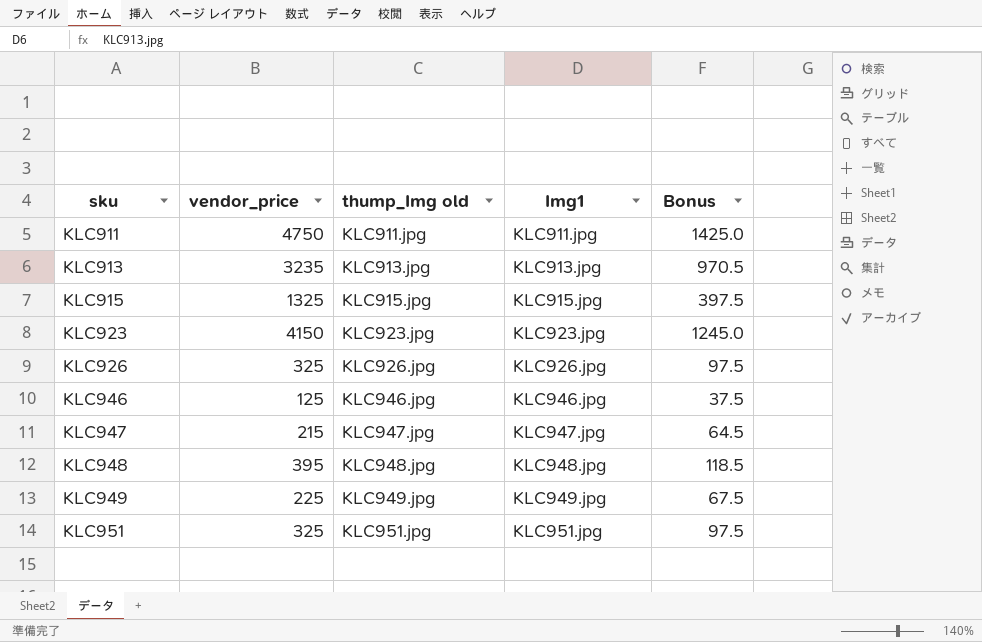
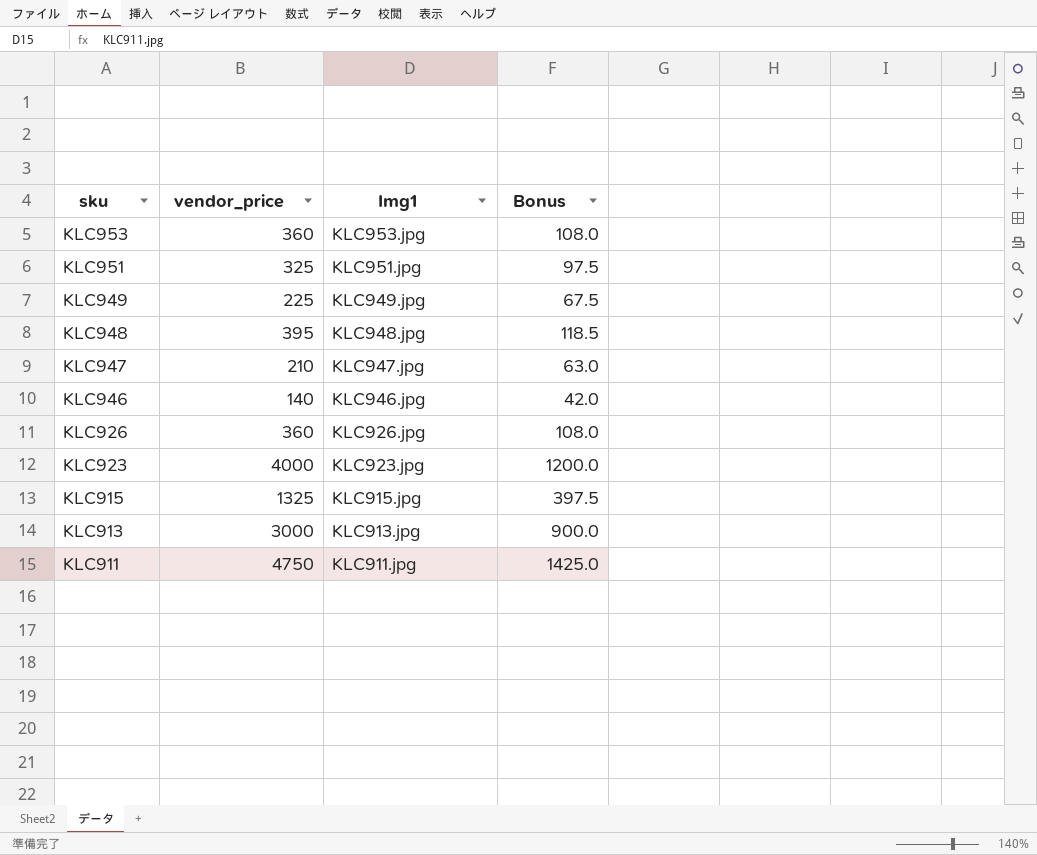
row order: sku ascending -> sku descending
column thump_Img old | position: 3 -> none
row KLC953: none -> 360 | KLC953.jpg | 108.0
KLC947 | vendor_price: 215 -> 210
KLC947 | Bonus: 64.5 -> 63.0
KLC946 | vendor_price: 125 -> 140
KLC946 | Bonus: 37.5 -> 42.0
KLC926 | vendor_price: 325 -> 360
KLC926 | Bonus: 97.5 -> 108.0
KLC923 | vendor_price: 4150 -> 4000
KLC923 | Bonus: 1245.0 -> 1200.0
KLC913 | vendor_price: 3235 -> 3000
KLC913 | Bonus: 970.5 -> 900.0

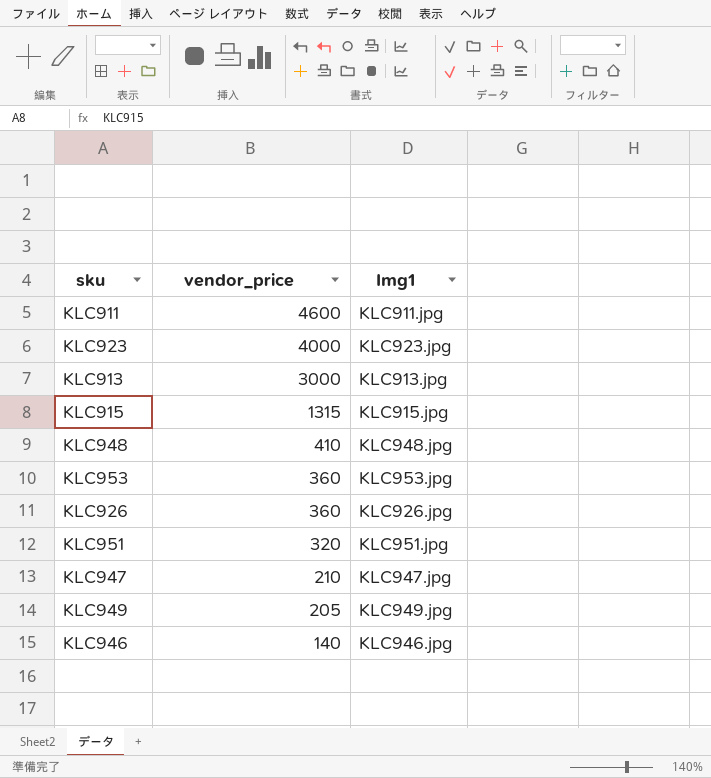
row order: sku descending -> vendor_price descending
column Bonus | formula: [vendor_price] * 0.3 -> none
KLC911 | vendor_price: 4750 -> 4600
KLC915 | vendor_price: 1325 -> 1315
KLC948 | vendor_price: 395 -> 410
KLC951 | vendor_price: 325 -> 320
KLC949 | vendor_price: 225 -> 205

